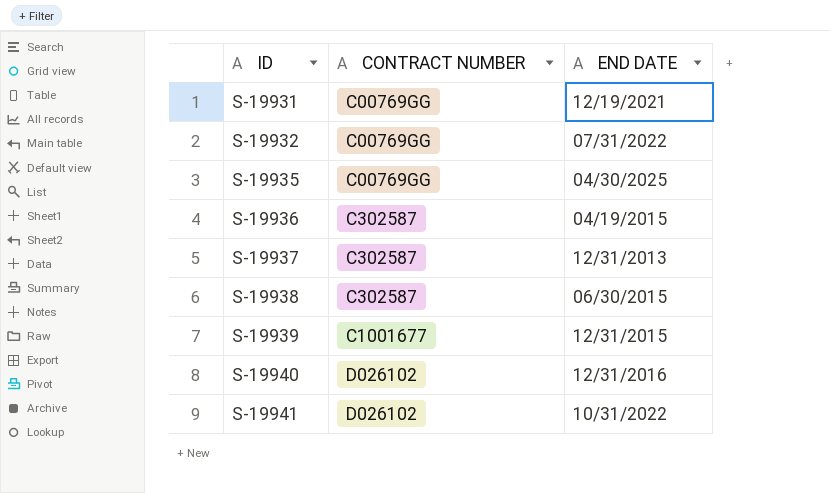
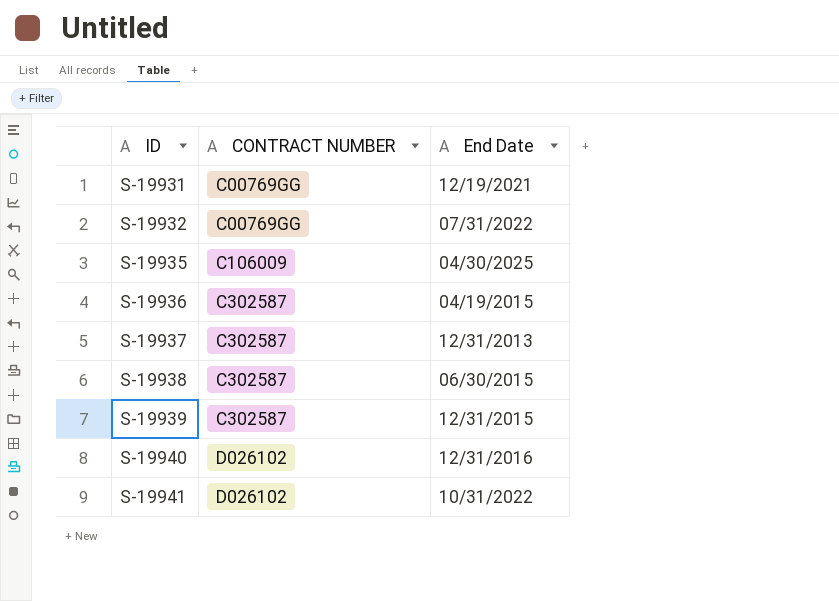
column name: END DATE -> End Date
S-19935 | CONTRACT NUMBER: C00769GG -> C106009
S-19939 | CONTRACT NUMBER: C1001677 -> C302587

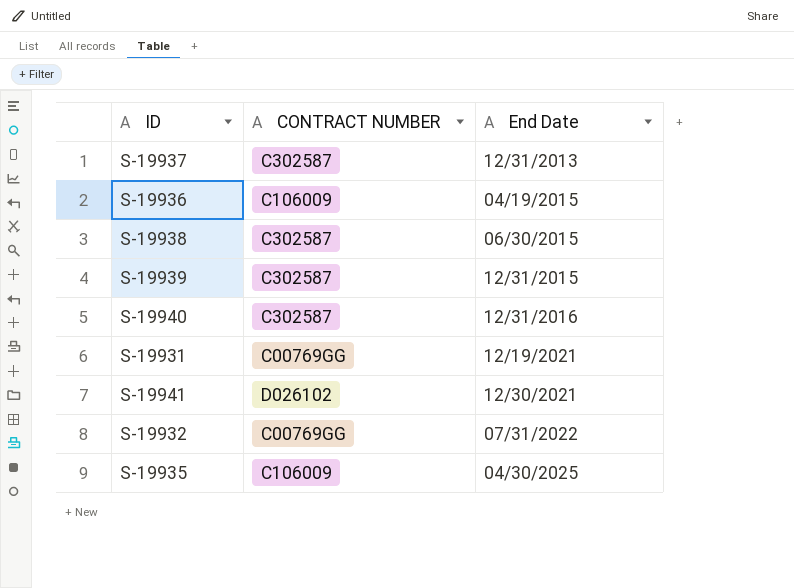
row order: ID ascending -> End Date ascending
S-19936 | CONTRACT NUMBER: C302587 -> C106009
S-19940 | CONTRACT NUMBER: D026102 -> C302587
S-19941 | End Date: 10/31/2022 -> 12/30/2021

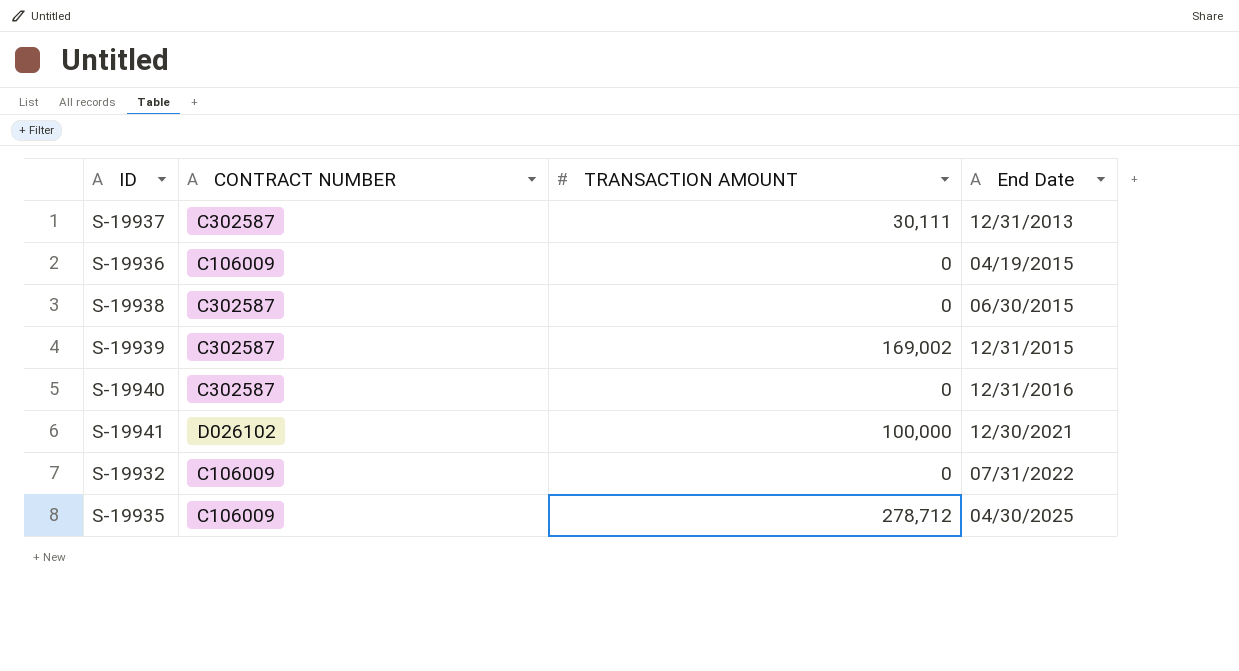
column TRANSACTION AMOUNT | position: none -> 3
row S-19931: C00769GG | 12/19/2021 -> none
S-19932 | CONTRACT NUMBER: C00769GG -> C106009

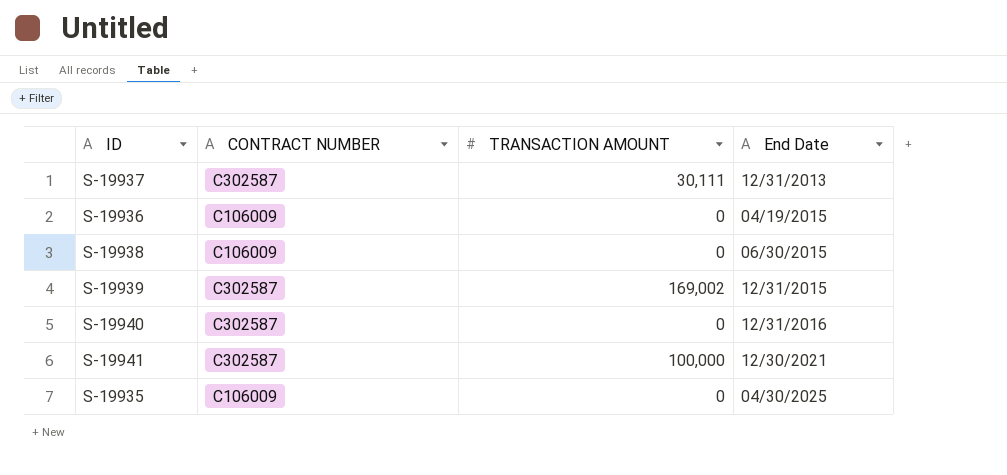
row S-19932: C106009 | 0 | 07/31/2022 -> none
S-19938 | CONTRACT NUMBER: C302587 -> C106009
S-19941 | CONTRACT NUMBER: D026102 -> C302587
S-19935 | TRANSACTION AMOUNT: 278,712 -> 0

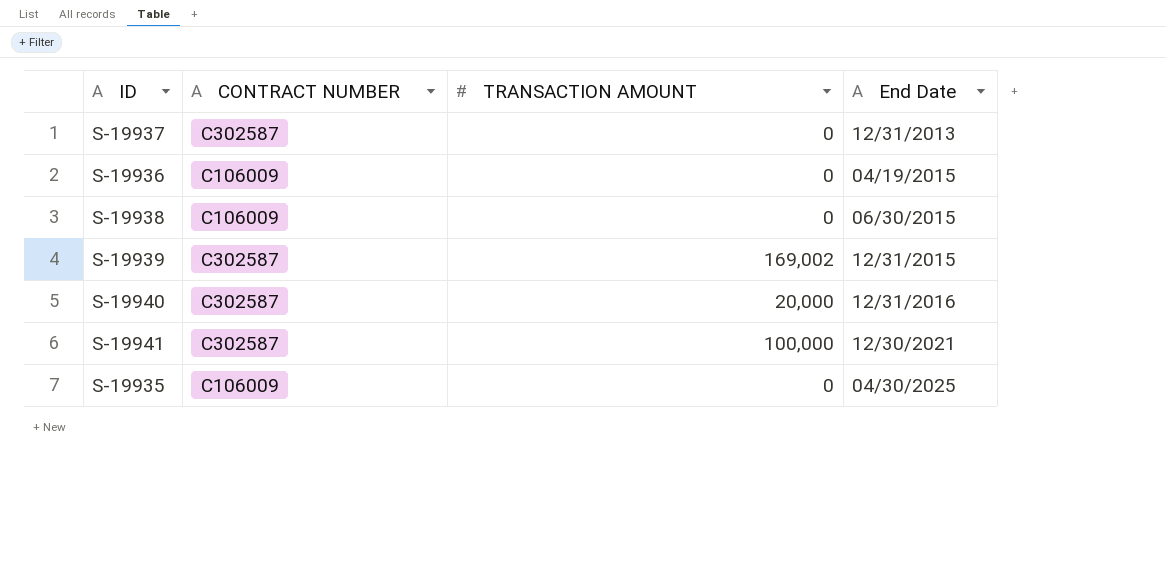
S-19937 | TRANSACTION AMOUNT: 30,111 -> 0
S-19940 | TRANSACTION AMOUNT: 0 -> 20,000

